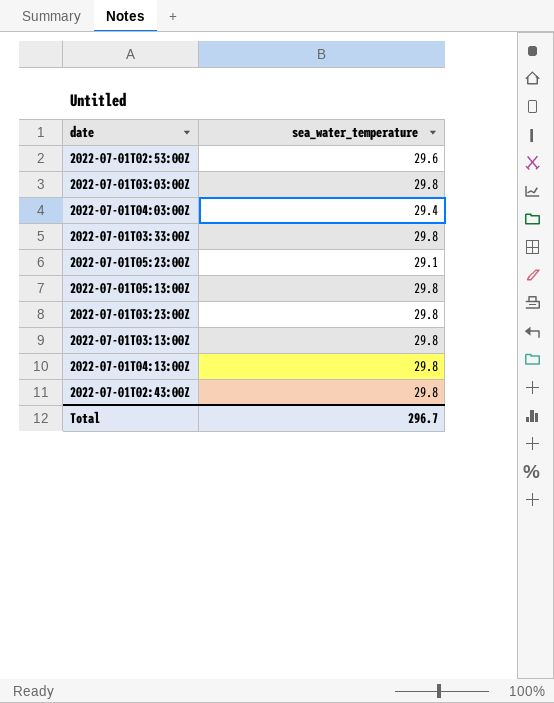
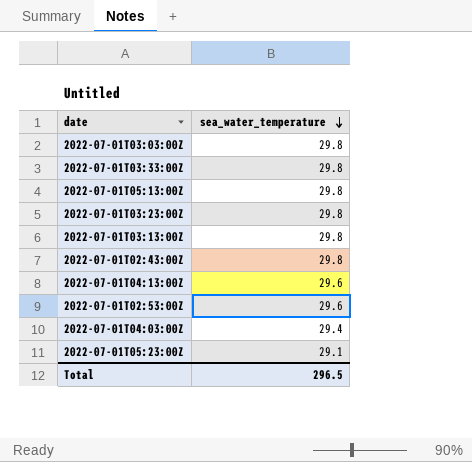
row order: none -> sea_water_temperature descending
2022-07-01T04:13:00Z | sea_water_temperature: 29.8 -> 29.6
Total | sea_water_temperature: 296.7 -> 296.5

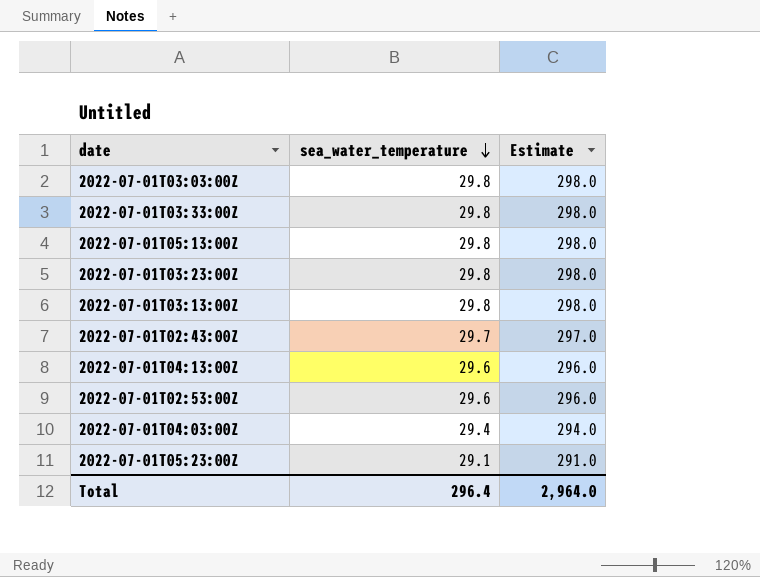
column Estimate | formula: none -> [sea_water_temperature] * 10
2022-07-01T02:43:00Z | sea_water_temperature: 29.8 -> 29.7
Total | sea_water_temperature: 296.5 -> 296.4

